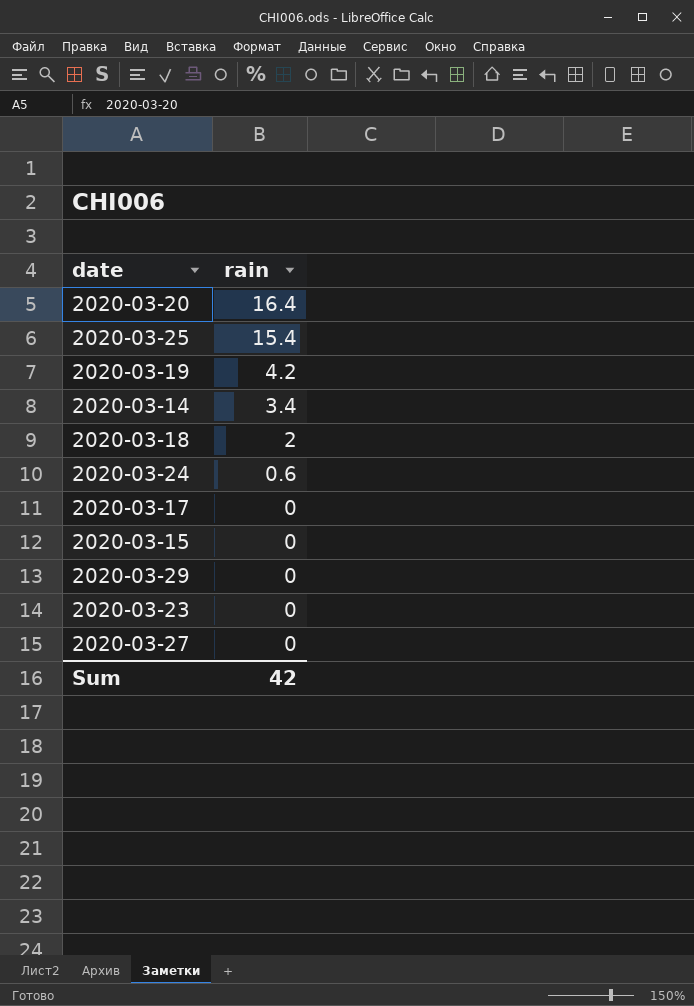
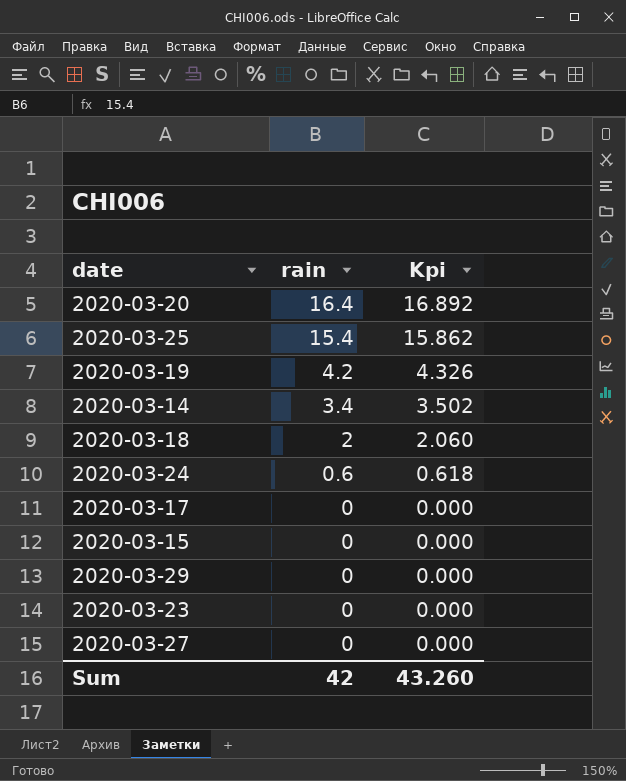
column Kpi | formula: none -> [rain] * 1.03

